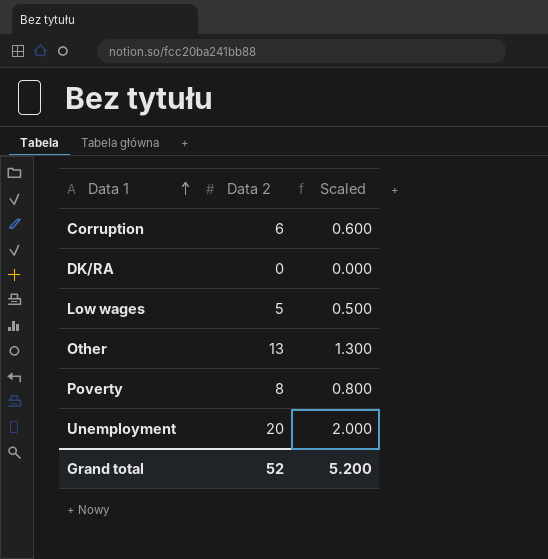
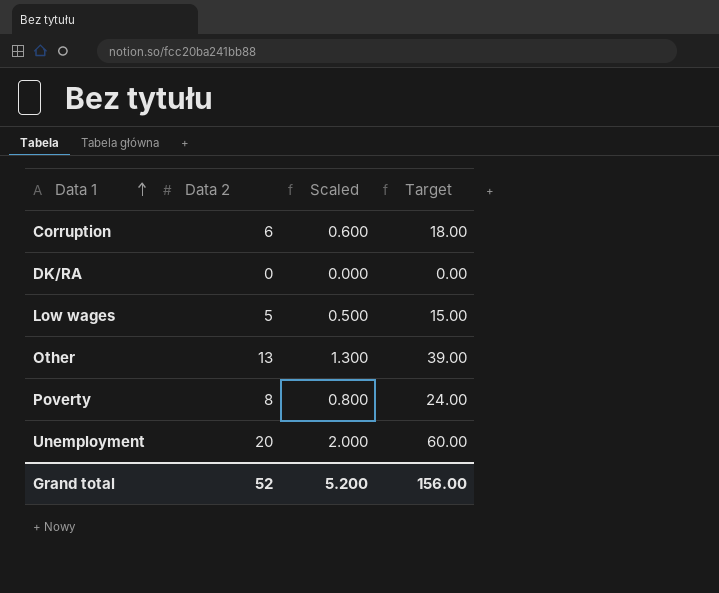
column Target | formula: none -> [Data 2] * 3

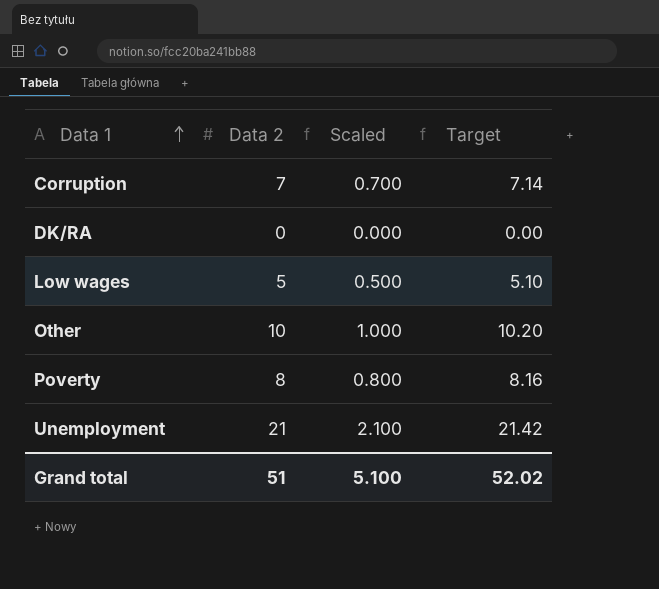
column Target | formula: [Data 2] * 3 -> [Data 2] * 1.02
Corruption | Data 2: 6 -> 7
Corruption | Scaled: 0.600 -> 0.700
Other | Data 2: 13 -> 10
Other | Scaled: 1.300 -> 1.000
Unemployment | Data 2: 20 -> 21
Unemployment | Scaled: 2.000 -> 2.100
Grand total | Data 2: 52 -> 51
Grand total | Scaled: 5.200 -> 5.100
Grand total | Target: 156.00 -> 52.02

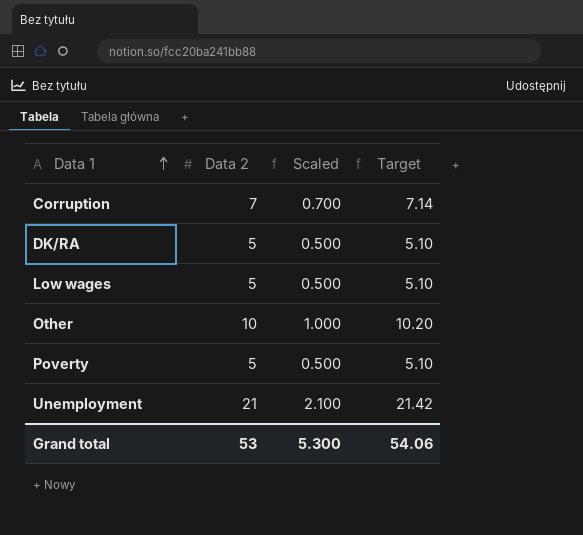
DK/RA | Data 2: 0 -> 5
DK/RA | Scaled: 0.000 -> 0.500
DK/RA | Target: 0.00 -> 5.10
Poverty | Data 2: 8 -> 5
Poverty | Scaled: 0.800 -> 0.500
Poverty | Target: 8.16 -> 5.10
Grand total | Data 2: 51 -> 53
Grand total | Scaled: 5.100 -> 5.300
Grand total | Target: 52.02 -> 54.06

